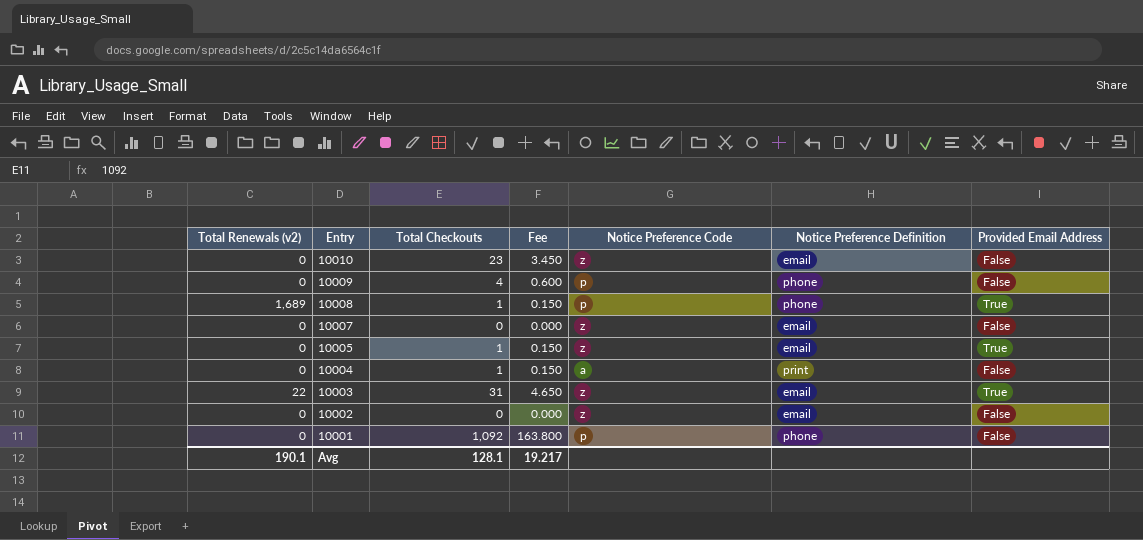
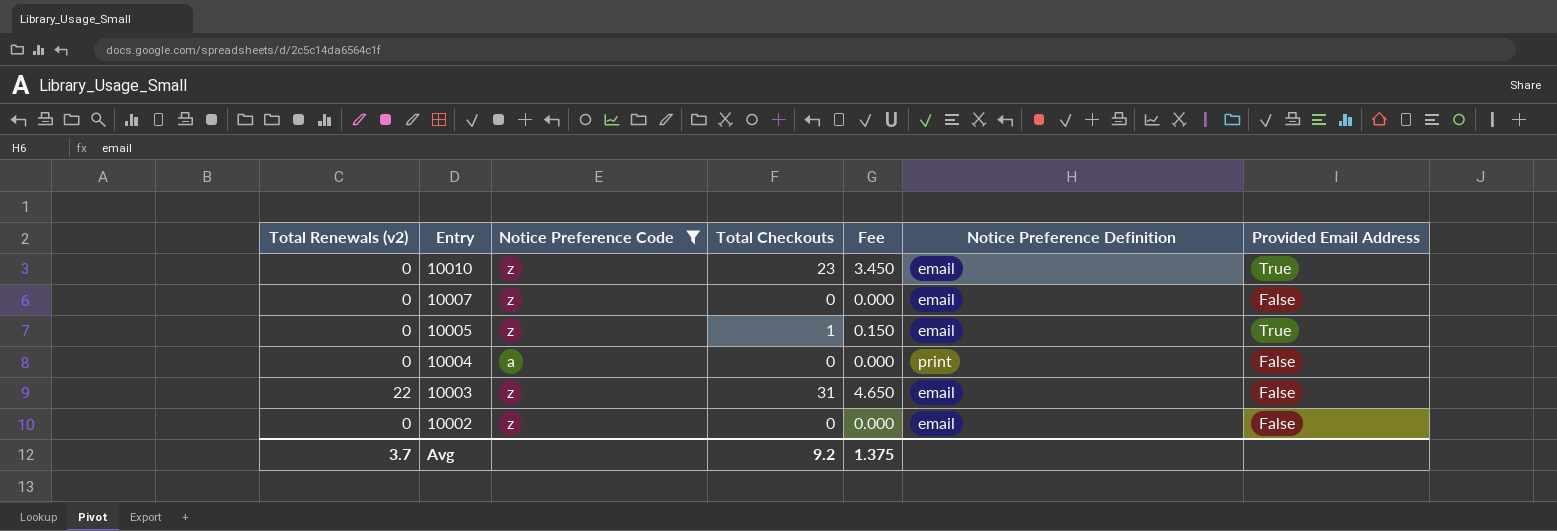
filter: none -> Notice Preference Code != p
column Notice Preference Code | position: 5 -> 3
10010 | Provided Email Address: False -> True
10004 | Total Checkouts: 1 -> 0
10004 | Fee: 0.150 -> 0.000
10003 | Provided Email Address: True -> False
Avg | Total Renewals (v2): 190.1 -> 3.7
Avg | Total Checkouts: 128.1 -> 9.2
Avg | Fee: 19.217 -> 1.375

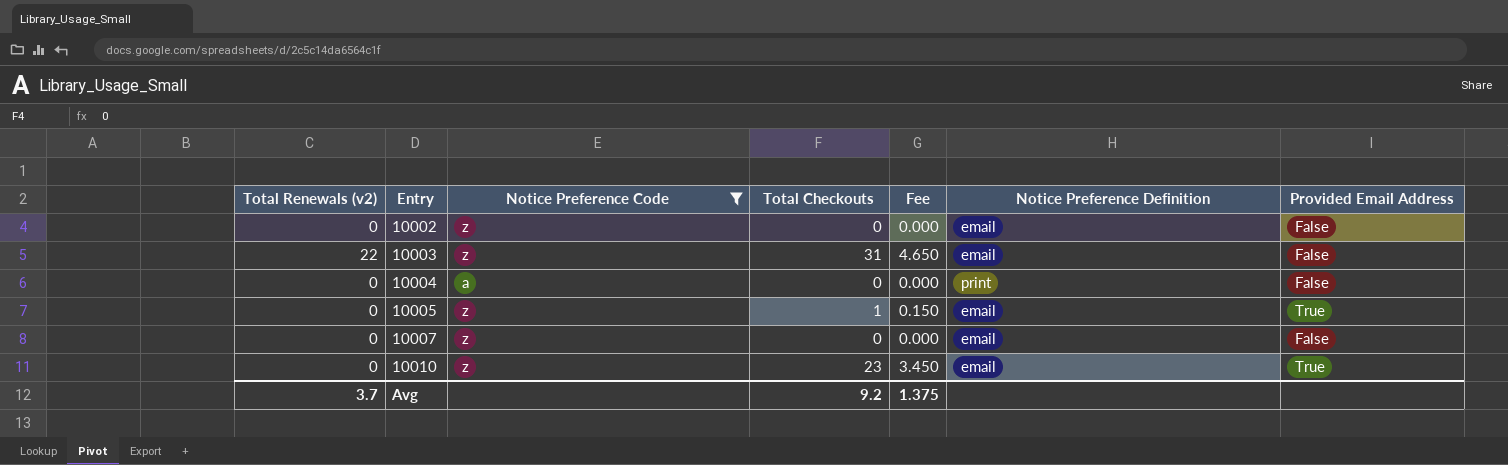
row order: Entry descending -> Entry ascending

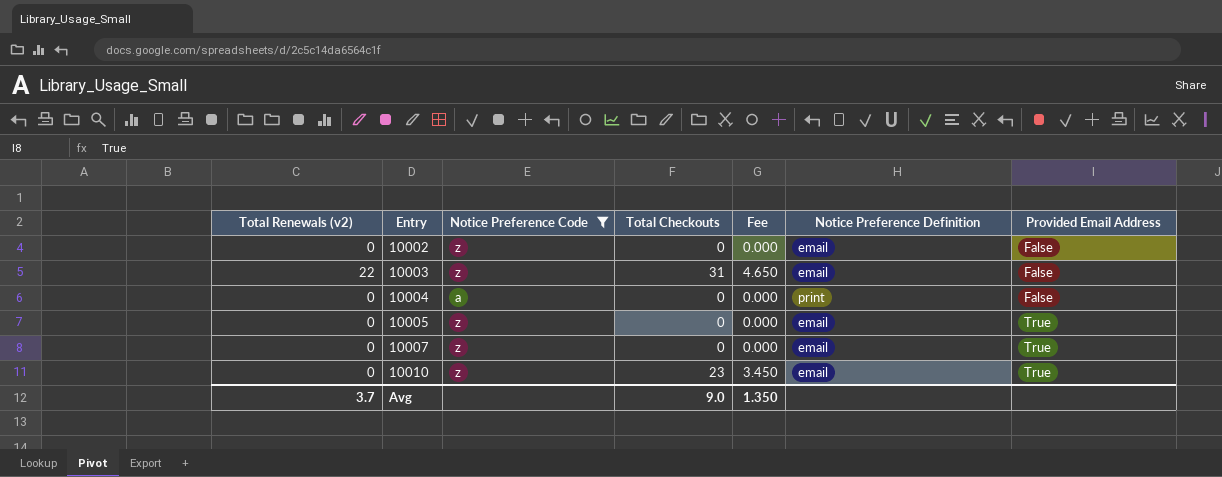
10005 | Total Checkouts: 1 -> 0
10005 | Fee: 0.150 -> 0.000
10007 | Provided Email Address: False -> True
Avg | Total Checkouts: 9.2 -> 9.0
Avg | Fee: 1.375 -> 1.350

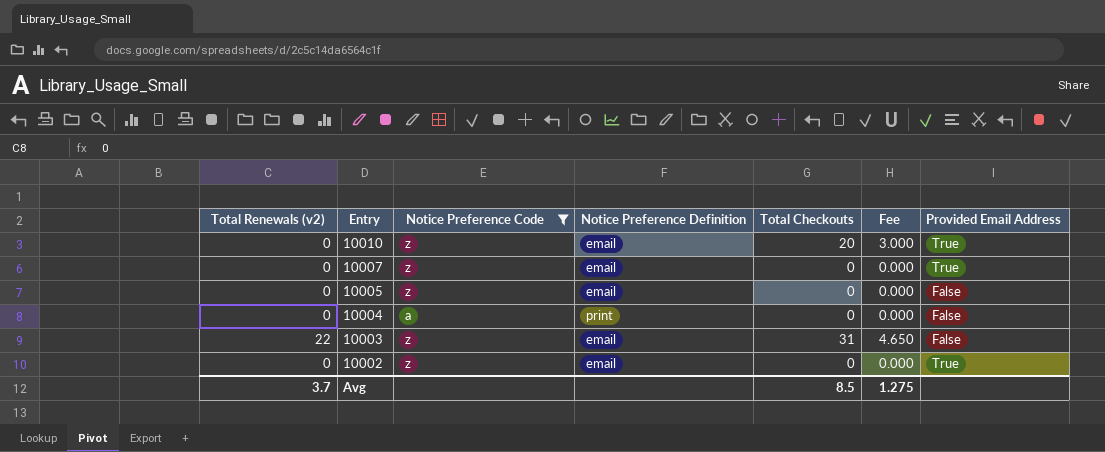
row order: Entry ascending -> Entry descending
column Notice Preference Definition | position: 6 -> 4
10010 | Total Checkouts: 23 -> 20
10010 | Fee: 3.450 -> 3.000
10005 | Provided Email Address: True -> False
10002 | Provided Email Address: False -> True
Avg | Total Checkouts: 9.0 -> 8.5
Avg | Fee: 1.350 -> 1.275

